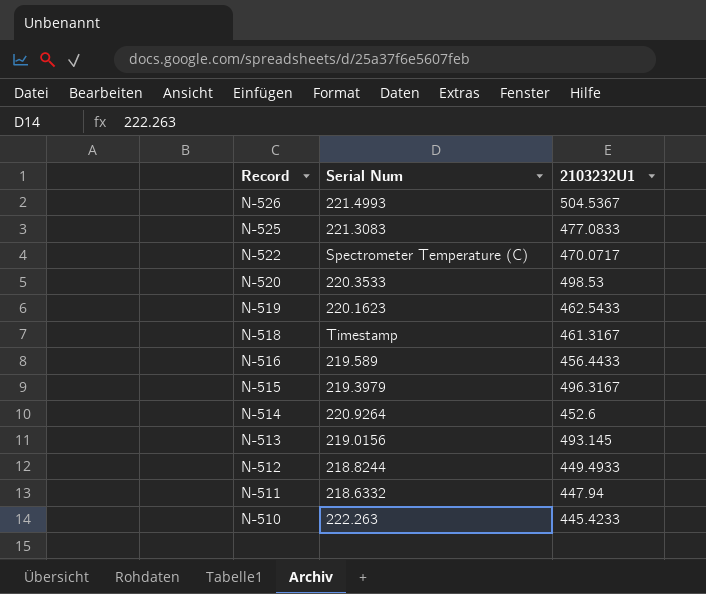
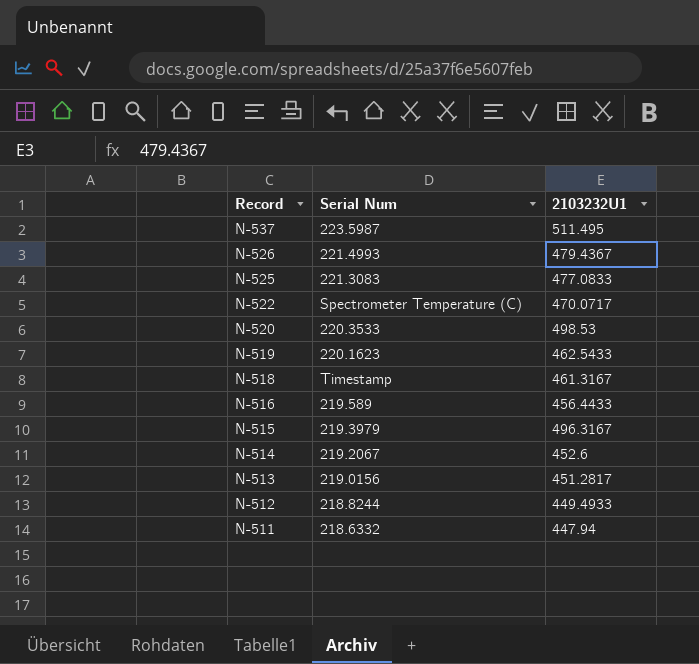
row N-510: 222.263 | 445.4233 -> none
row N-537: none -> 223.5987 | 511.495
N-526 | 2103232U1: 504.5367 -> 479.4367
N-514 | Serial Num: 220.9264 -> 219.2067
N-513 | 2103232U1: 493.145 -> 451.2817

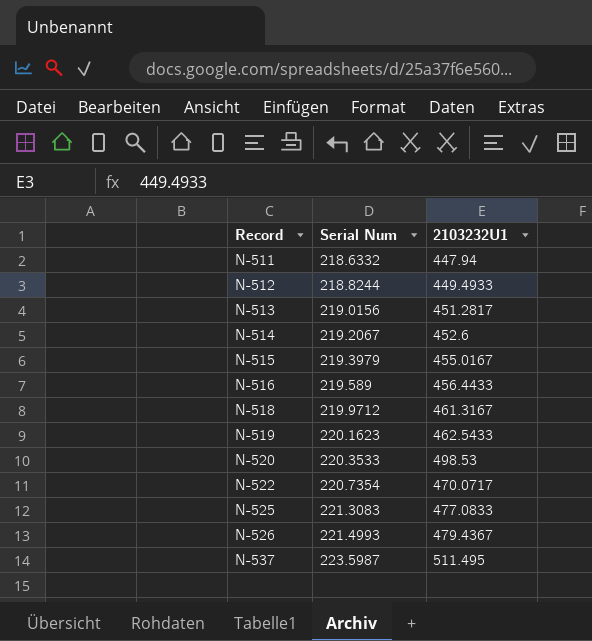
row order: Record descending -> Record ascending
N-515 | 2103232U1: 496.3167 -> 455.0167
N-518 | Serial Num: Timestamp -> 219.9712
N-522 | Serial Num: Spectrometer Temperature (C) -> 220.7354

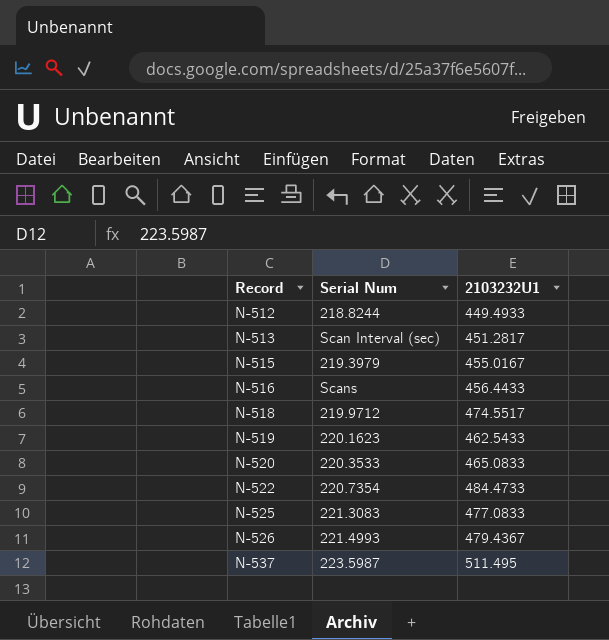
row N-511: 218.6332 | 447.94 -> none
row N-514: 219.2067 | 452.6 -> none
N-513 | Serial Num: 219.0156 -> Scan Interval (sec)
N-516 | Serial Num: 219.589 -> Scans
N-518 | 2103232U1: 461.3167 -> 474.5517
N-520 | 2103232U1: 498.53 -> 465.0833
N-522 | 2103232U1: 470.0717 -> 484.4733

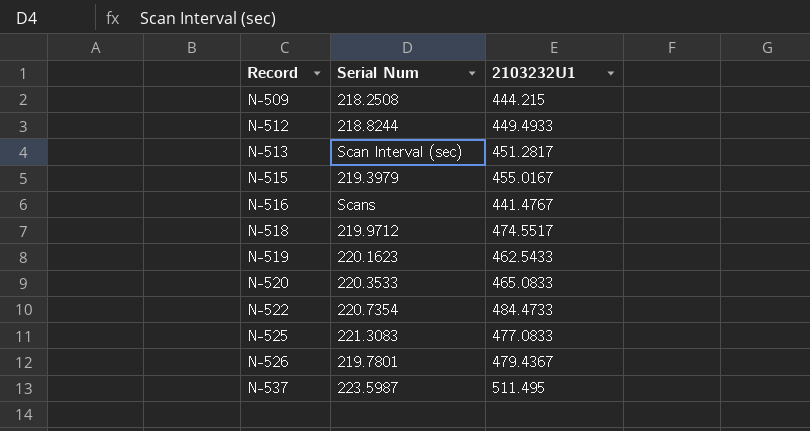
row N-509: none -> 218.2508 | 444.215
N-516 | 2103232U1: 456.4433 -> 441.4767
N-526 | Serial Num: 221.4993 -> 219.7801

